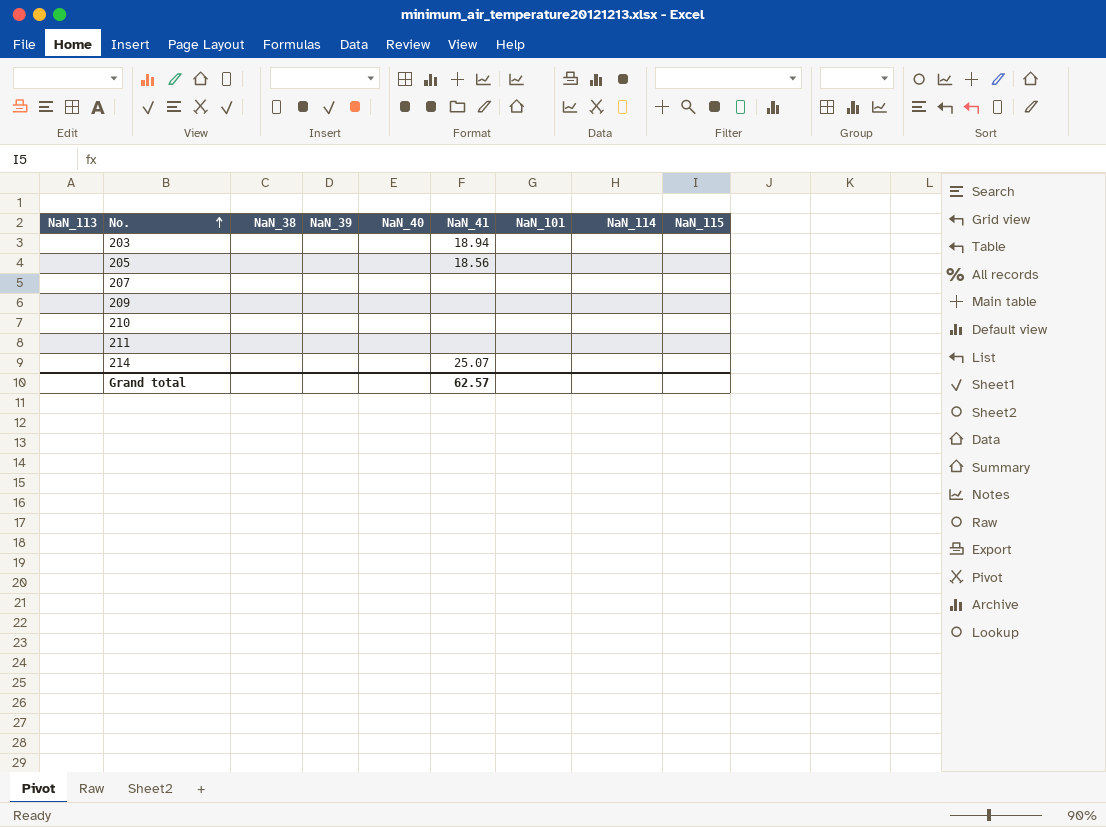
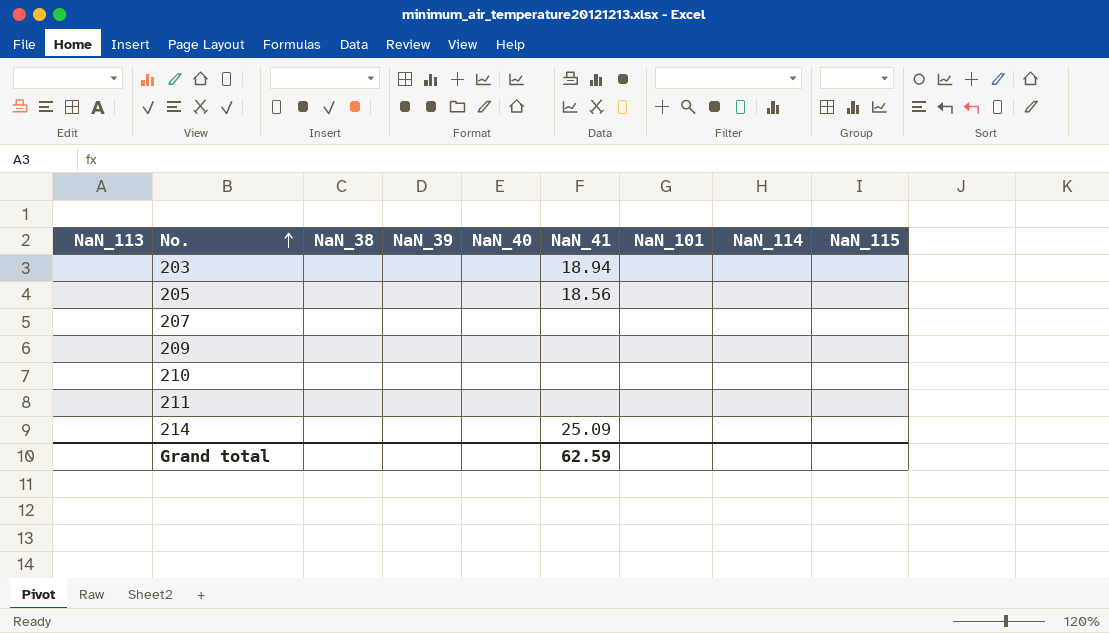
214 | NaN_41: 25.07 -> 25.09
Grand total | NaN_41: 62.57 -> 62.59

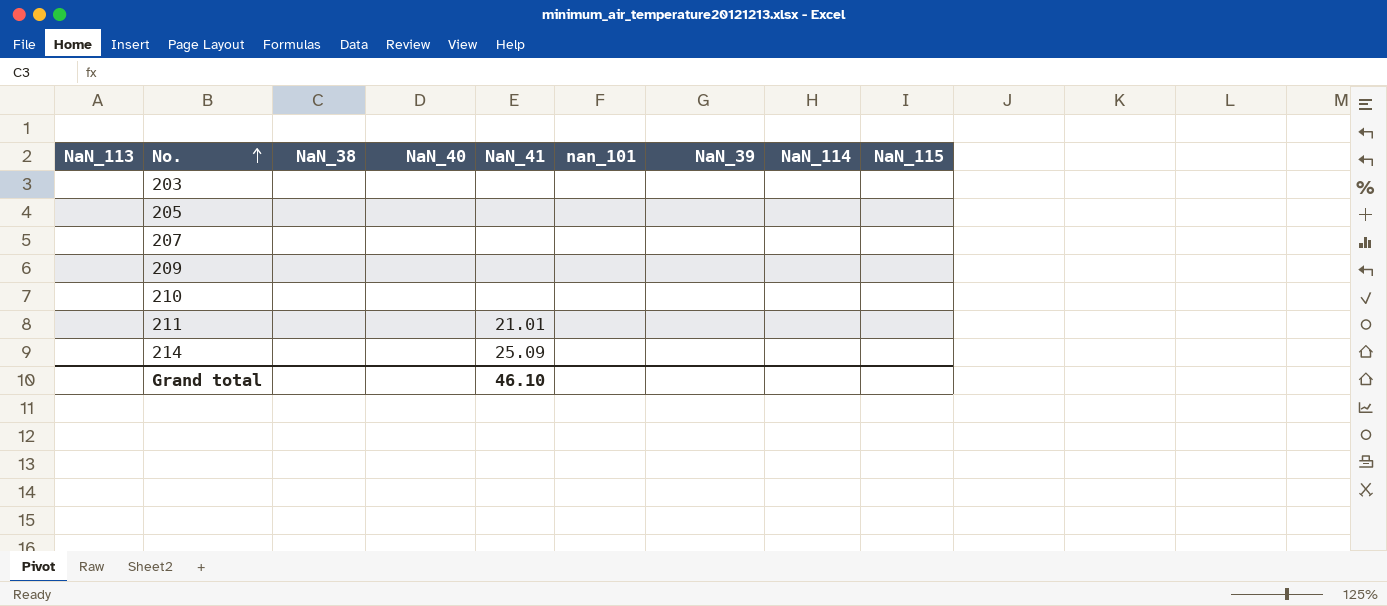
column name: NaN_101 -> nan_101
column NaN_39 | position: 4 -> 7
203 | NaN_41: 18.94 -> none
205 | NaN_41: 18.56 -> none
211 | NaN_41: none -> 21.01
Grand total | NaN_41: 62.59 -> 46.10

